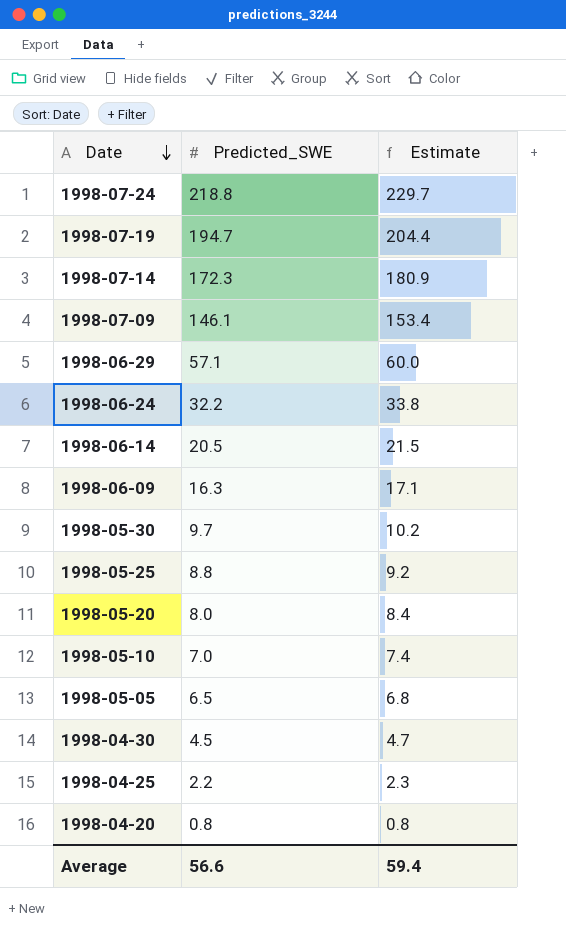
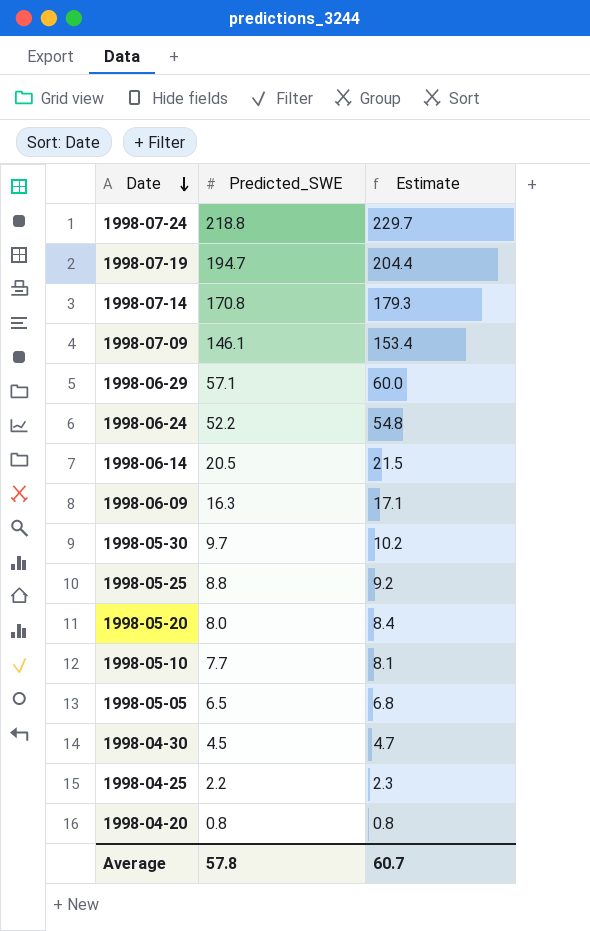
1998-07-14 | Predicted_SWE: 172.3 -> 170.8
1998-07-14 | Estimate: 180.9 -> 179.3
1998-06-24 | Predicted_SWE: 32.2 -> 52.2
1998-06-24 | Estimate: 33.8 -> 54.8
1998-05-10 | Predicted_SWE: 7.0 -> 7.7
1998-05-10 | Estimate: 7.4 -> 8.1
Average | Predicted_SWE: 56.6 -> 57.8
Average | Estimate: 59.4 -> 60.7

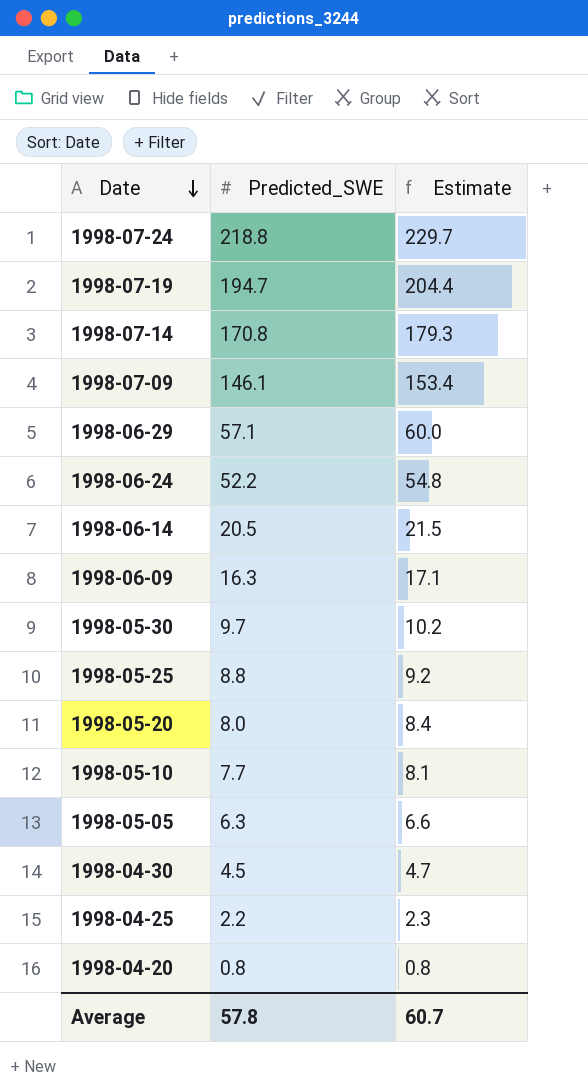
1998-05-05 | Predicted_SWE: 6.5 -> 6.3
1998-05-05 | Estimate: 6.8 -> 6.6

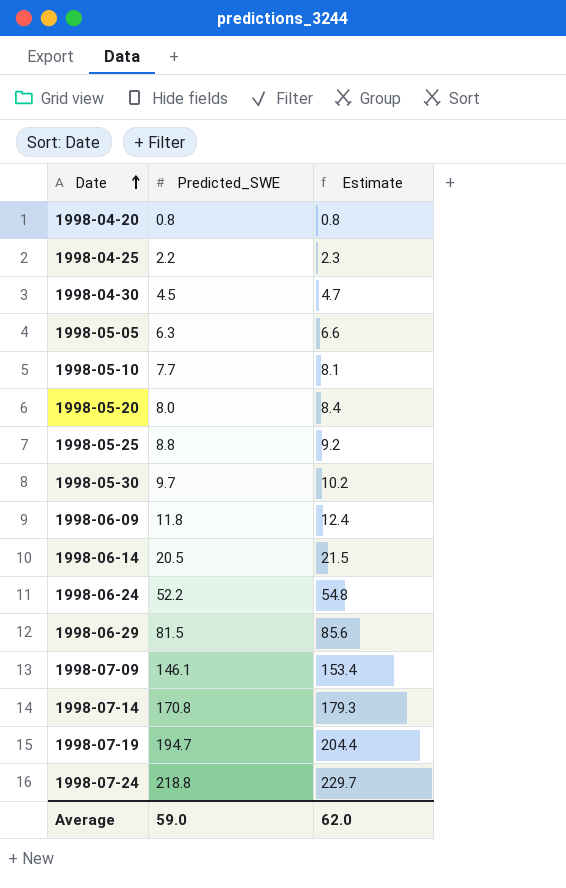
row order: Date descending -> Date ascending
1998-06-09 | Predicted_SWE: 16.3 -> 11.8
1998-06-09 | Estimate: 17.1 -> 12.4
1998-06-29 | Predicted_SWE: 57.1 -> 81.5
1998-06-29 | Estimate: 60.0 -> 85.6
Average | Predicted_SWE: 57.8 -> 59.0
Average | Estimate: 60.7 -> 62.0

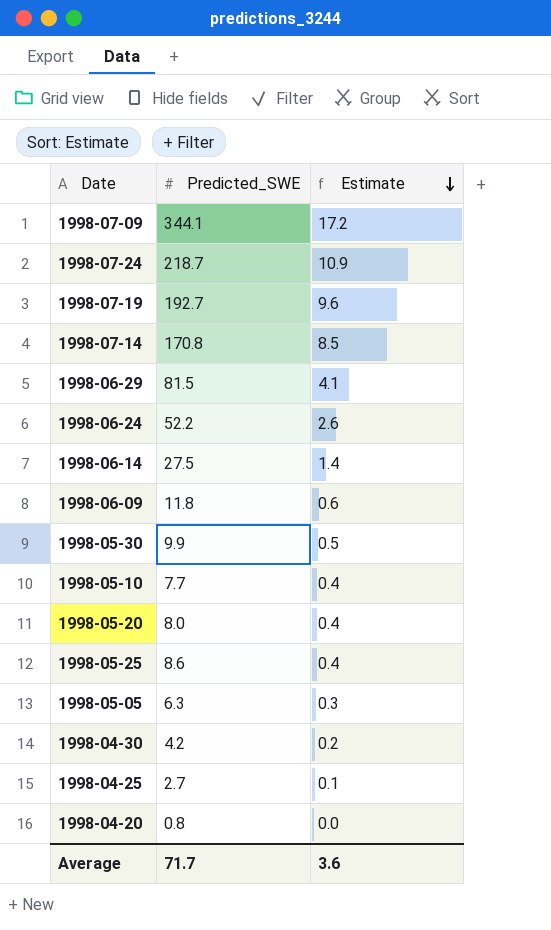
row order: Date ascending -> Estimate descending
column Estimate | formula: [Predicted_SWE] * 1.05 -> [Predicted_SWE] * 0.05
1998-07-09 | Predicted_SWE: 146.1 -> 344.1
1998-07-24 | Predicted_SWE: 218.8 -> 218.7
1998-07-19 | Predicted_SWE: 194.7 -> 192.7
1998-06-14 | Predicted_SWE: 20.5 -> 27.5
1998-05-30 | Predicted_SWE: 9.7 -> 9.9
1998-05-25 | Predicted_SWE: 8.8 -> 8.6
1998-04-30 | Predicted_SWE: 4.5 -> 4.2
1998-04-25 | Predicted_SWE: 2.2 -> 2.7
Average | Predicted_SWE: 59.0 -> 71.7
Average | Estimate: 62.0 -> 3.6

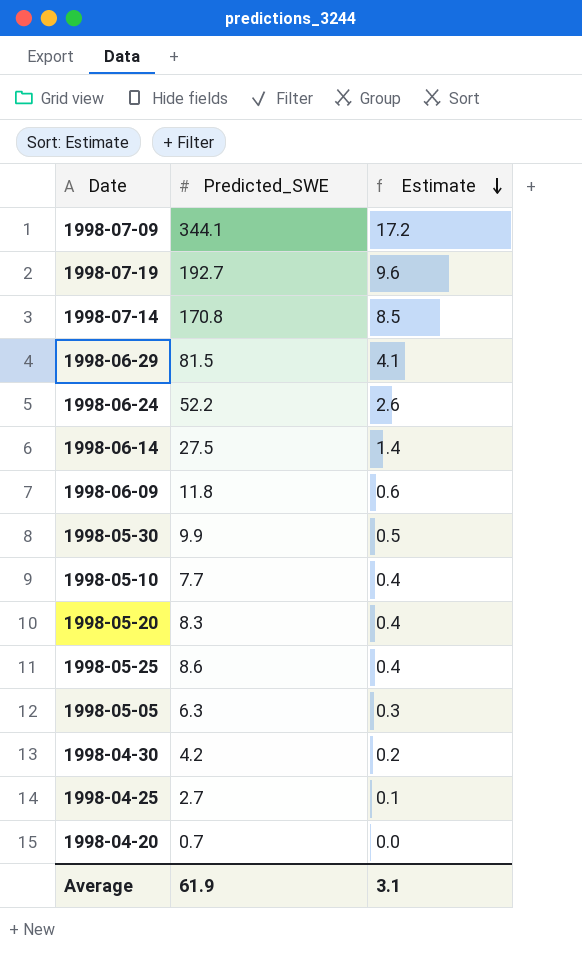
row 1998-07-24: 218.7 | 10.9 -> none
1998-05-20 | Predicted_SWE: 8.0 -> 8.3
1998-04-20 | Predicted_SWE: 0.8 -> 0.7
Average | Predicted_SWE: 71.7 -> 61.9
Average | Estimate: 3.6 -> 3.1

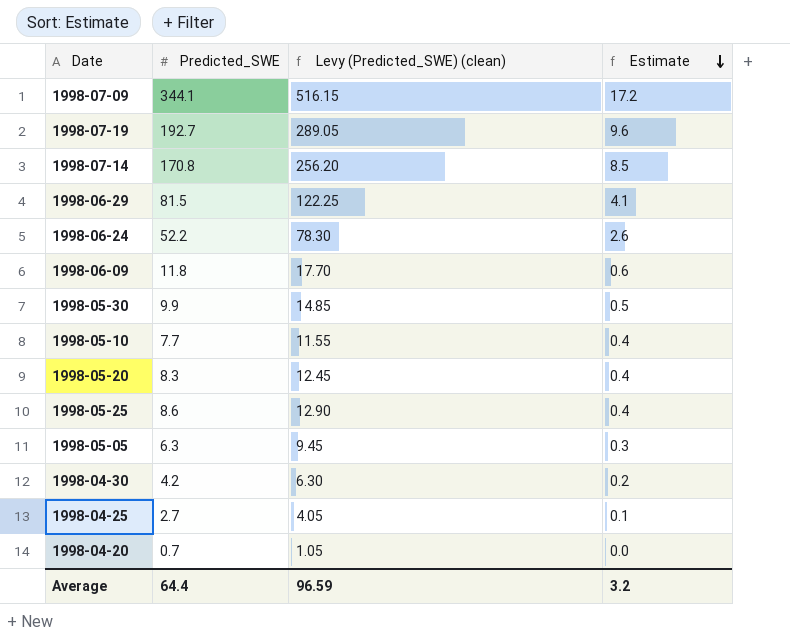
column Levy (Predicted_SWE) (clean) | formula: none -> [Predicted_SWE] * 1.5
row 1998-06-14: 27.5 | 1.4 -> none
Average | Predicted_SWE: 61.9 -> 64.4
Average | Estimate: 3.1 -> 3.2

